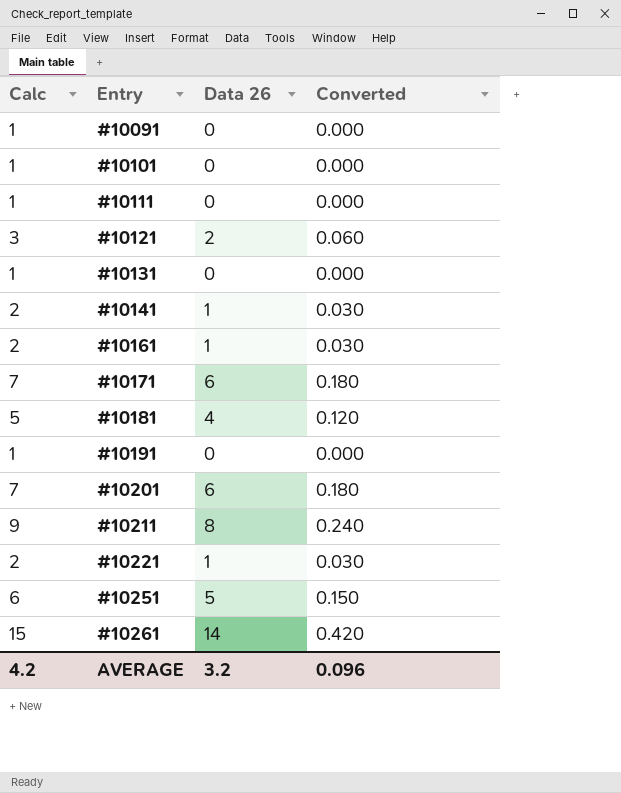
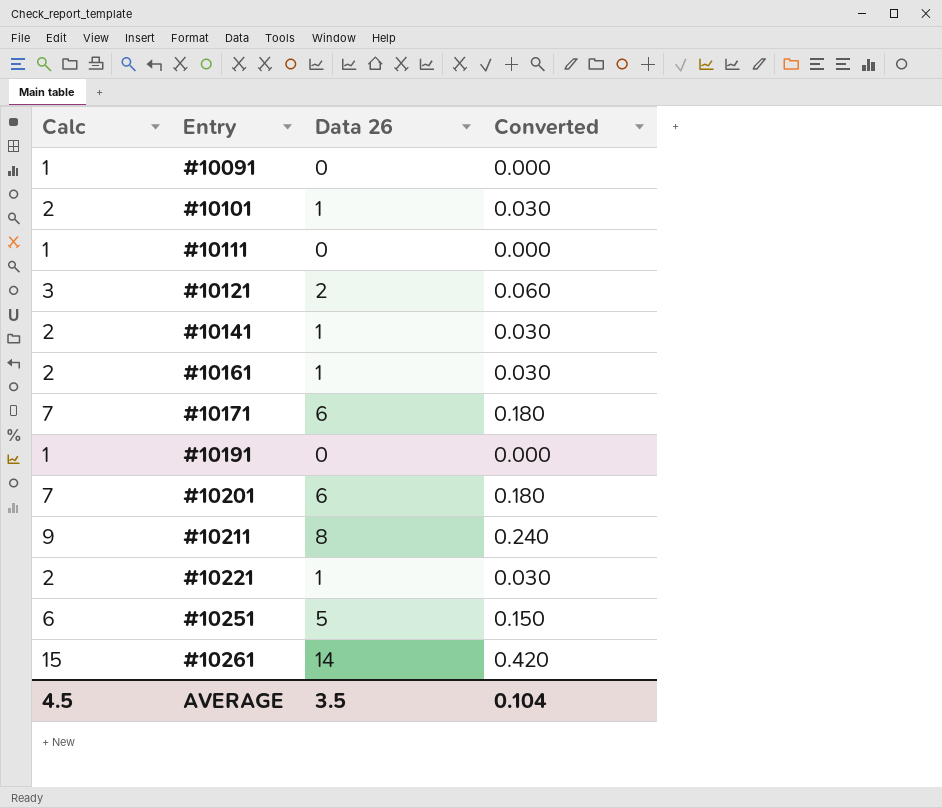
row #10131: 1 | 0 | 0.000 -> none
row #10181: 5 | 4 | 0.120 -> none
#10101 | Calc: 1 -> 2
#10101 | Data 26: 0 -> 1
#10101 | Converted: 0.000 -> 0.030
AVERAGE | Calc: 4.2 -> 4.5
AVERAGE | Data 26: 3.2 -> 3.5
AVERAGE | Converted: 0.096 -> 0.104

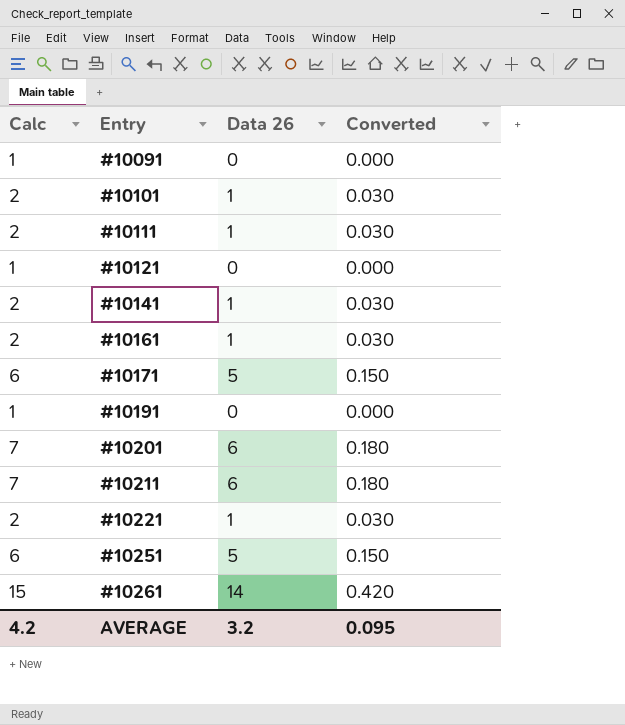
#10111 | Calc: 1 -> 2
#10111 | Data 26: 0 -> 1
#10111 | Converted: 0.000 -> 0.030
#10121 | Calc: 3 -> 1
#10121 | Data 26: 2 -> 0
#10121 | Converted: 0.060 -> 0.000
#10171 | Calc: 7 -> 6
#10171 | Data 26: 6 -> 5
#10171 | Converted: 0.180 -> 0.150
#10211 | Calc: 9 -> 7
#10211 | Data 26: 8 -> 6
#10211 | Converted: 0.240 -> 0.180
AVERAGE | Calc: 4.5 -> 4.2
AVERAGE | Data 26: 3.5 -> 3.2
AVERAGE | Converted: 0.104 -> 0.095

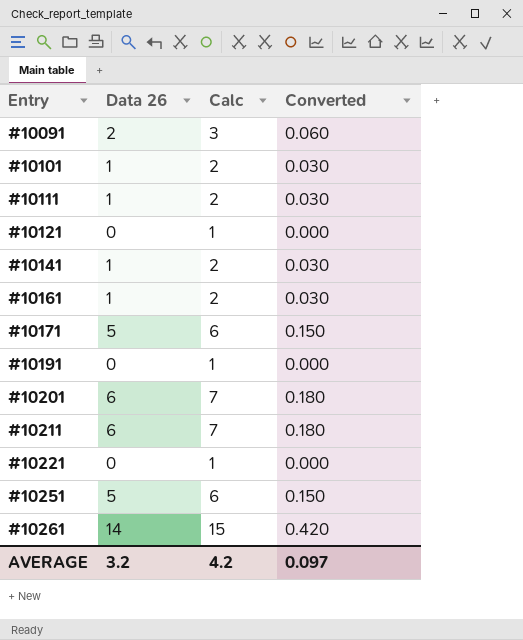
column Calc | position: 1 -> 3
#10091 | Data 26: 0 -> 2
#10091 | Calc: 1 -> 3
#10091 | Converted: 0.000 -> 0.060
#10221 | Data 26: 1 -> 0
#10221 | Calc: 2 -> 1
#10221 | Converted: 0.030 -> 0.000
AVERAGE | Converted: 0.095 -> 0.097

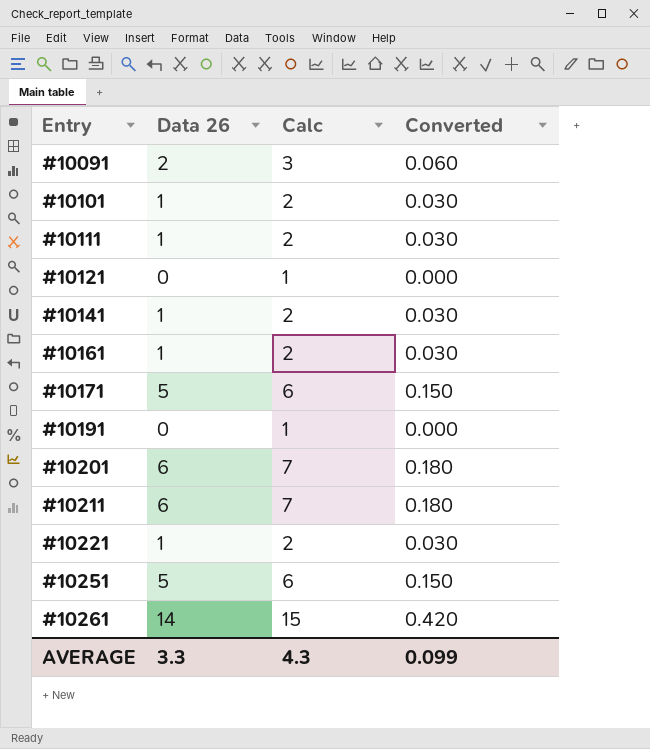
#10221 | Data 26: 0 -> 1
#10221 | Calc: 1 -> 2
#10221 | Converted: 0.000 -> 0.030
AVERAGE | Data 26: 3.2 -> 3.3
AVERAGE | Calc: 4.2 -> 4.3
AVERAGE | Converted: 0.097 -> 0.099

